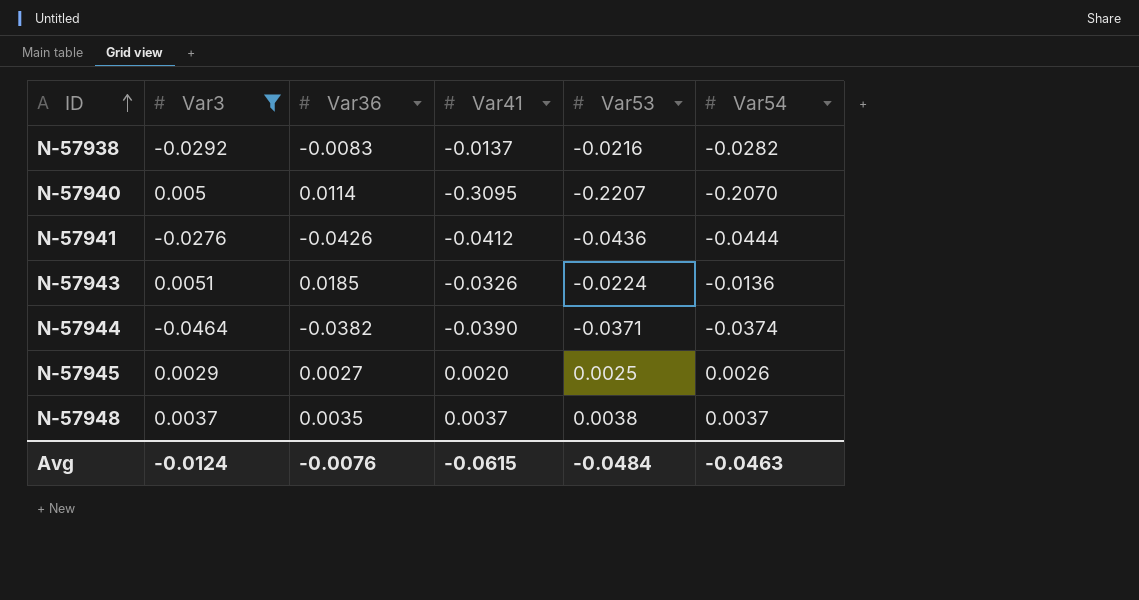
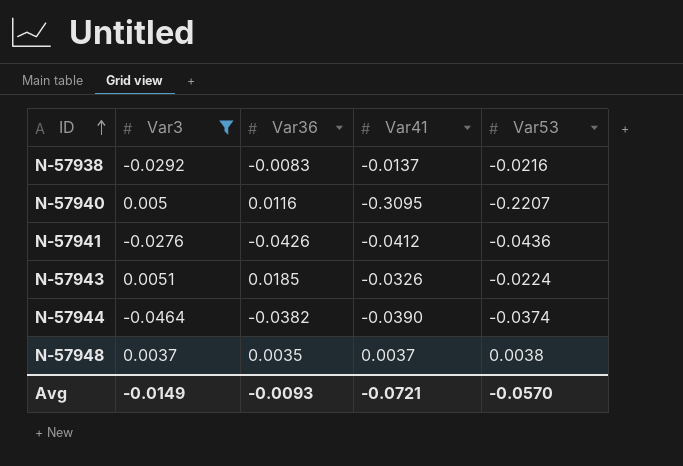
column Var54 | position: 6 -> none
row N-57945: 0.0029 | 0.0027 | 0.0020 | 0.0025 | 0.0026 -> none
N-57940 | Var36: 0.0114 -> 0.0116
N-57944 | Var53: -0.0371 -> -0.0374
Avg | Var3: -0.0124 -> -0.0149
Avg | Var36: -0.0076 -> -0.0093
Avg | Var41: -0.0615 -> -0.0721
Avg | Var53: -0.0484 -> -0.0570

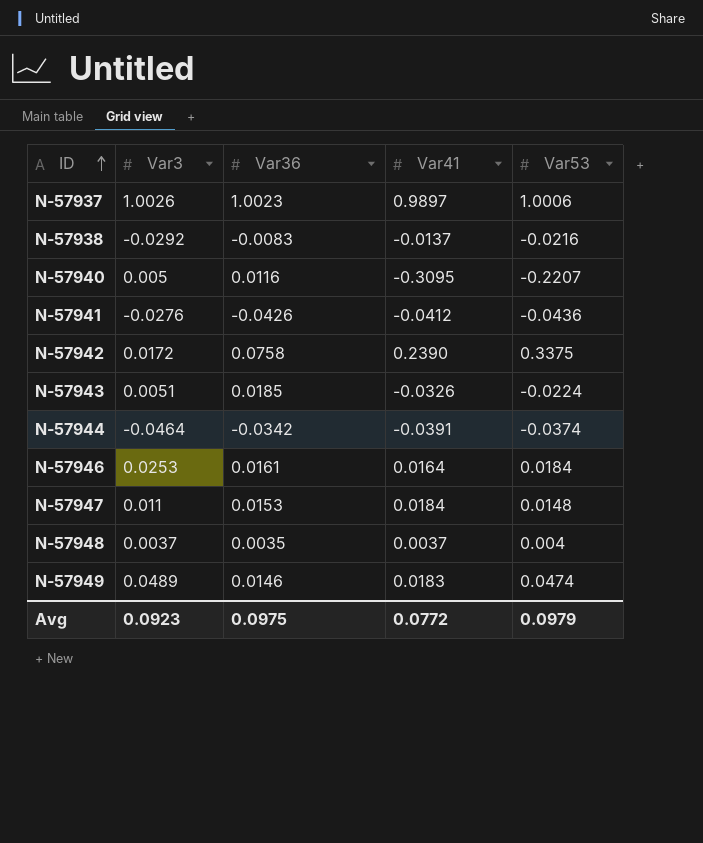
filter: Var3 <= 0.0051 -> none
N-57944 | Var36: -0.0382 -> -0.0342
N-57944 | Var41: -0.0390 -> -0.0391
N-57948 | Var53: 0.0038 -> 0.004
Avg | Var3: -0.0149 -> 0.0923
Avg | Var36: -0.0093 -> 0.0975
Avg | Var41: -0.0721 -> 0.0772
Avg | Var53: -0.0570 -> 0.0979

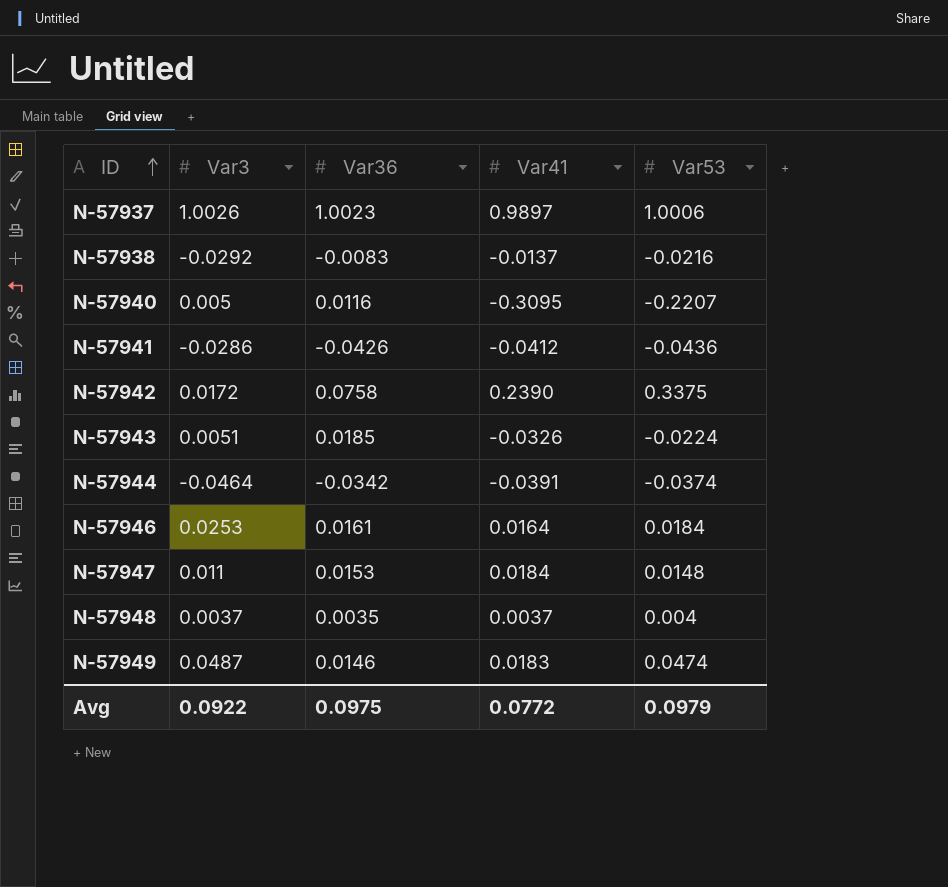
N-57941 | Var3: -0.0276 -> -0.0286
N-57949 | Var3: 0.0489 -> 0.0487
Avg | Var3: 0.0923 -> 0.0922

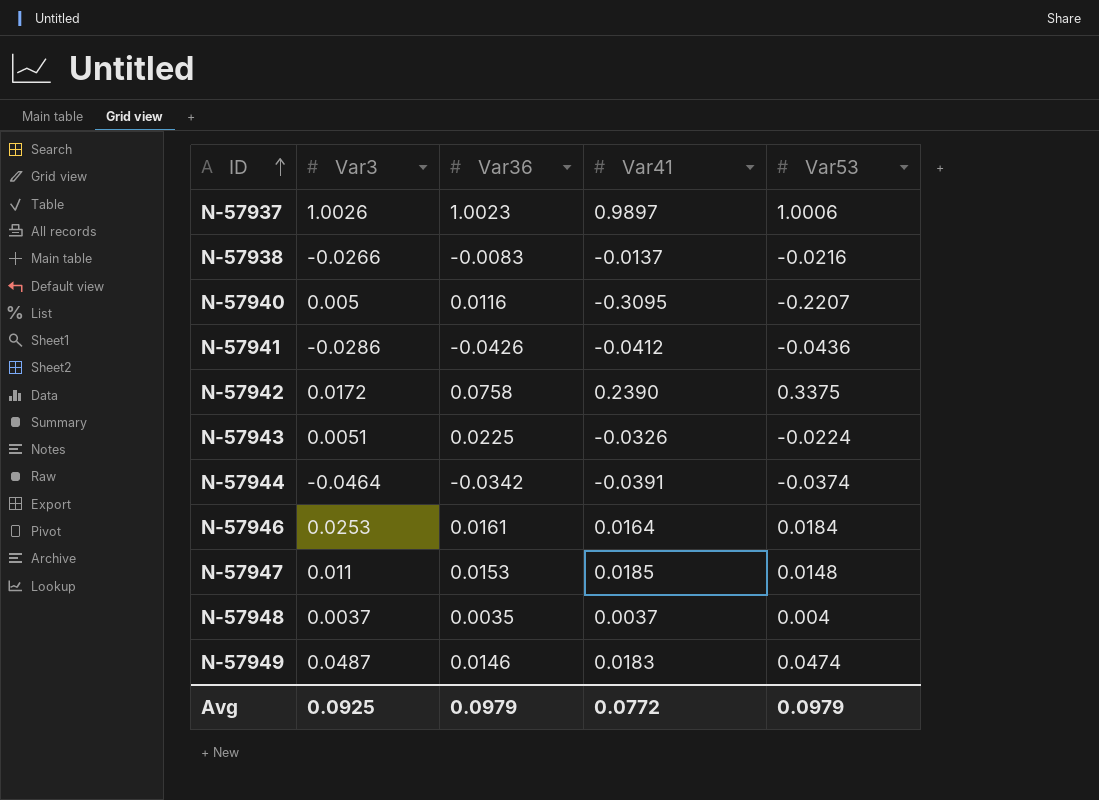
N-57938 | Var3: -0.0292 -> -0.0266
N-57943 | Var36: 0.0185 -> 0.0225
N-57947 | Var41: 0.0184 -> 0.0185
Avg | Var3: 0.0922 -> 0.0925
Avg | Var36: 0.0975 -> 0.0979

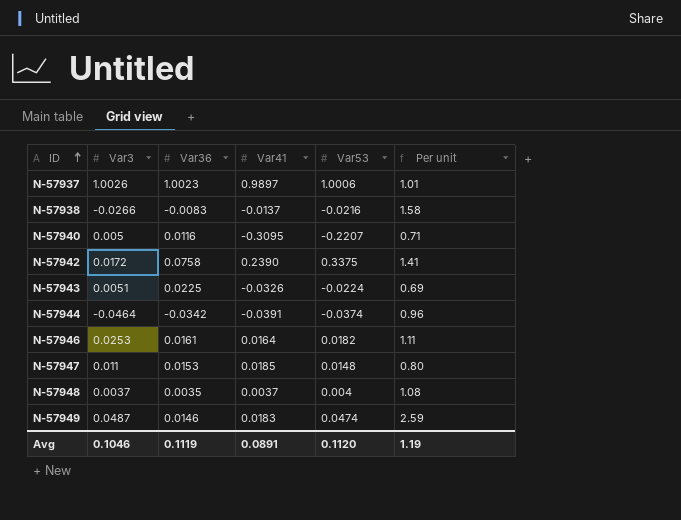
column Per unit | formula: none -> [Var53] / [Var41]
row N-57941: -0.0286 | -0.0426 | -0.0412 | -0.0436 -> none
N-57946 | Var53: 0.0184 -> 0.0182
Avg | Var3: 0.0925 -> 0.1046
Avg | Var36: 0.0979 -> 0.1119
Avg | Var41: 0.0772 -> 0.0891
Avg | Var53: 0.0979 -> 0.1120

